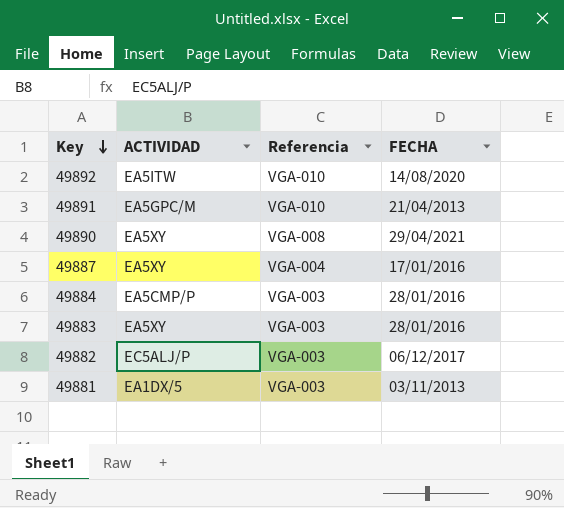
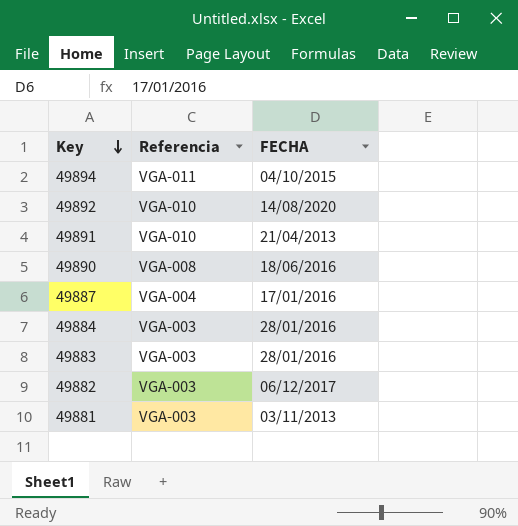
column ACTIVIDAD | position: 2 -> none
row 49894: none -> VGA-011 | 04/10/2015
49890 | FECHA: 29/04/2021 -> 18/06/2016

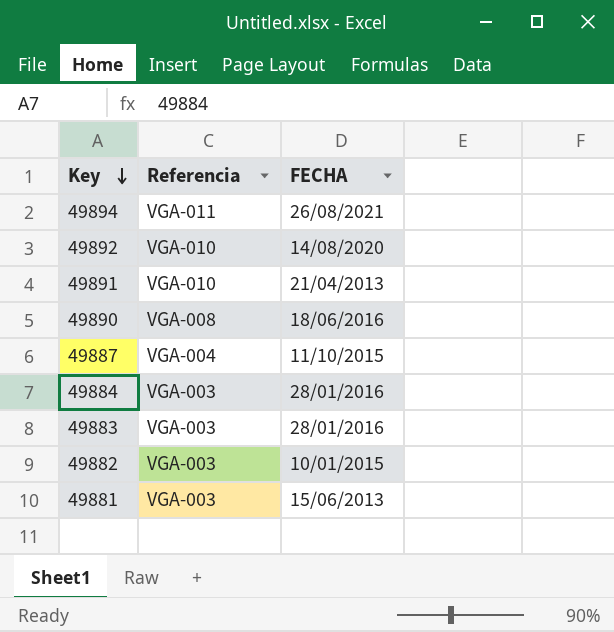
49894 | FECHA: 04/10/2015 -> 26/08/2021
49887 | FECHA: 17/01/2016 -> 11/10/2015
49882 | FECHA: 06/12/2017 -> 10/01/2015
49881 | FECHA: 03/11/2013 -> 15/06/2013

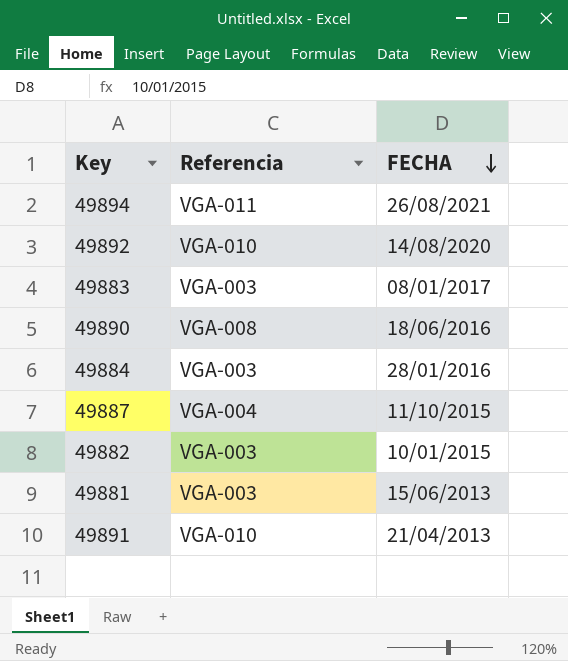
row order: Key descending -> FECHA descending
49883 | FECHA: 28/01/2016 -> 08/01/2017

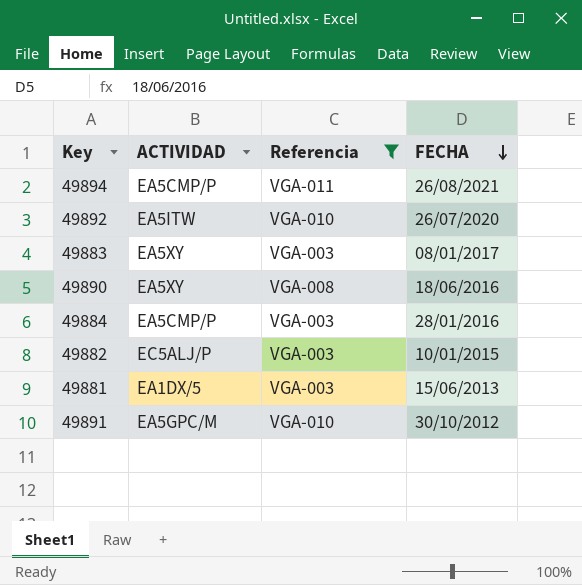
filter: none -> Referencia != VGA-004
column ACTIVIDAD | position: none -> 2
49892 | FECHA: 14/08/2020 -> 26/07/2020
49891 | FECHA: 21/04/2013 -> 30/10/2012

